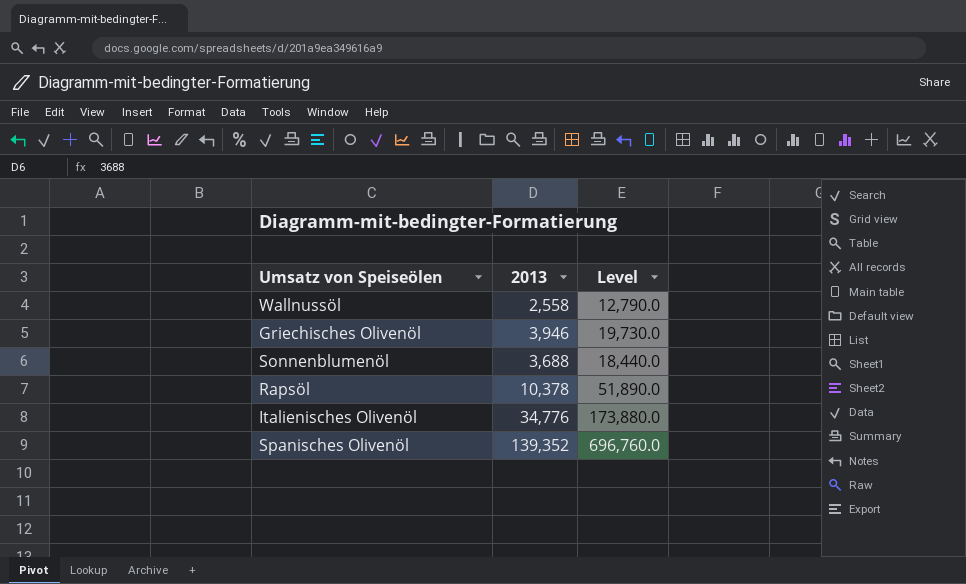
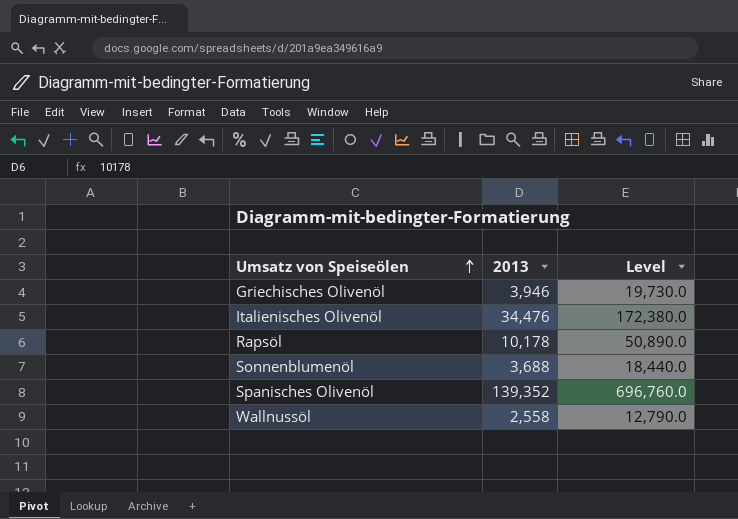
row order: none -> Umsatz von Speiseölen ascending
Italienisches Olivenöl | 2013: 34,776 -> 34,476
Italienisches Olivenöl | Level: 173,880.0 -> 172,380.0
Rapsöl | 2013: 10,378 -> 10,178
Rapsöl | Level: 51,890.0 -> 50,890.0

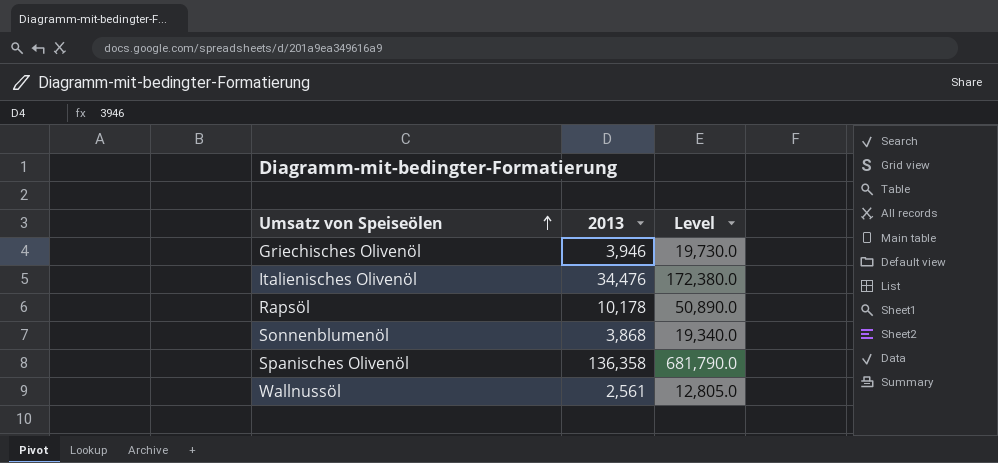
Sonnenblumenöl | 2013: 3,688 -> 3,868
Sonnenblumenöl | Level: 18,440.0 -> 19,340.0
Spanisches Olivenöl | 2013: 139,352 -> 136,358
Spanisches Olivenöl | Level: 696,760.0 -> 681,790.0
Wallnussöl | 2013: 2,558 -> 2,561
Wallnussöl | Level: 12,790.0 -> 12,805.0

